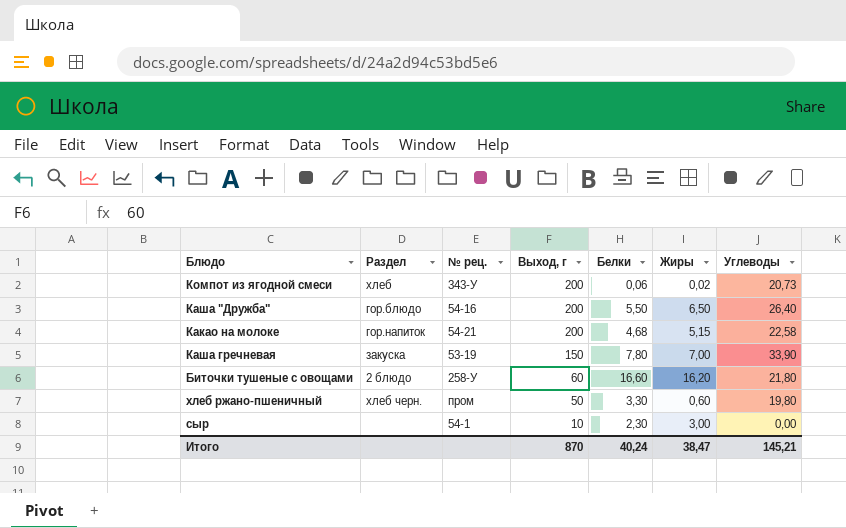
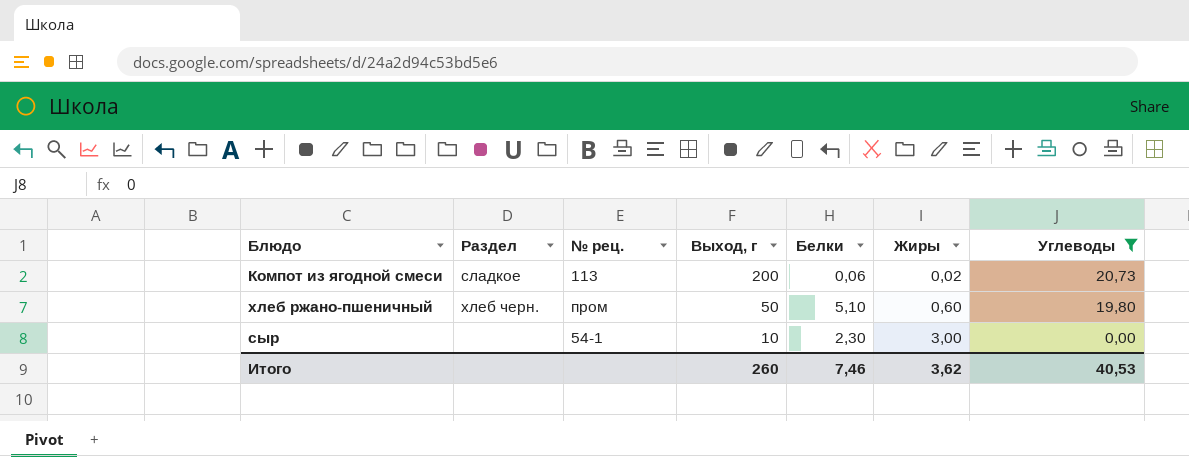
filter: none -> Углеводы <= 20,73
Компот из ягодной смеси | Раздел: хлеб -> сладкое
Компот из ягодной смеси | № рец.: 343-У -> 113
хлеб ржано-пшеничный | Белки: 3,30 -> 5,10
Итого | Выход, г: 870 -> 260
Итого | Белки: 40,24 -> 7,46
Итого | Жиры: 38,47 -> 3,62
Итого | Углеводы: 145,21 -> 40,53

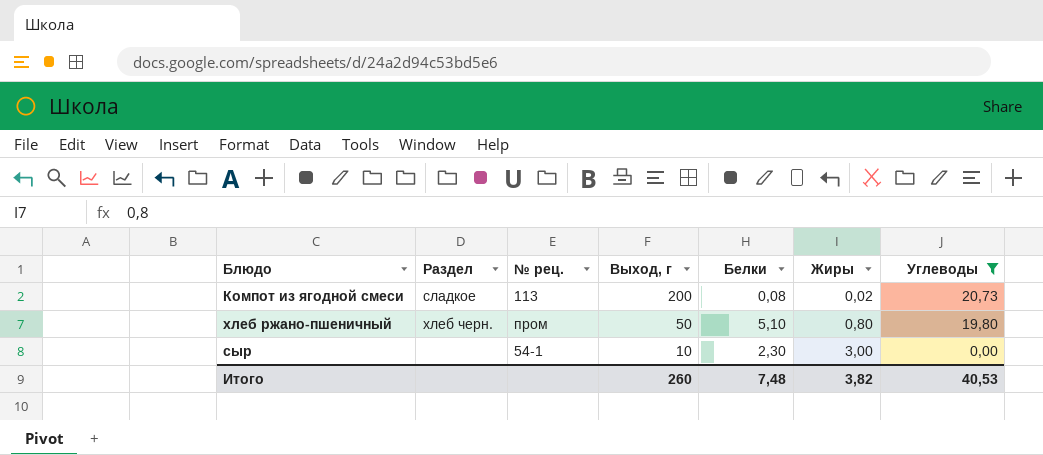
Компот из ягодной смеси | Белки: 0,06 -> 0,08
хлеб ржано-пшеничный | Жиры: 0,60 -> 0,80
Итого | Белки: 7,46 -> 7,48
Итого | Жиры: 3,62 -> 3,82

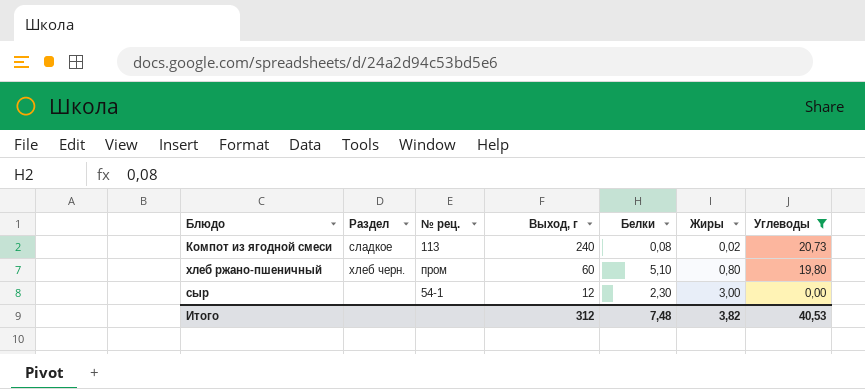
Компот из ягодной смеси | Выход, г: 200 -> 240
хлеб ржано-пшеничный | Выход, г: 50 -> 60
сыр | Выход, г: 10 -> 12
Итого | Выход, г: 260 -> 312

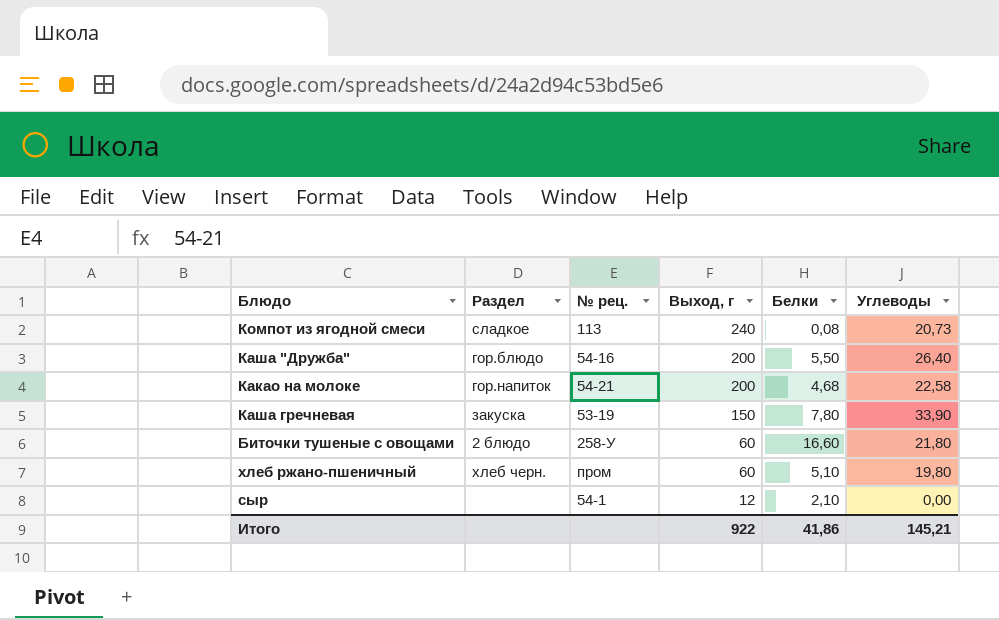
filter: Углеводы <= 20,73 -> none
column Жиры | position: 6 -> none
сыр | Белки: 2,30 -> 2,10
Итого | Выход, г: 312 -> 922
Итого | Белки: 7,48 -> 41,86
Итого | Углеводы: 40,53 -> 145,21

